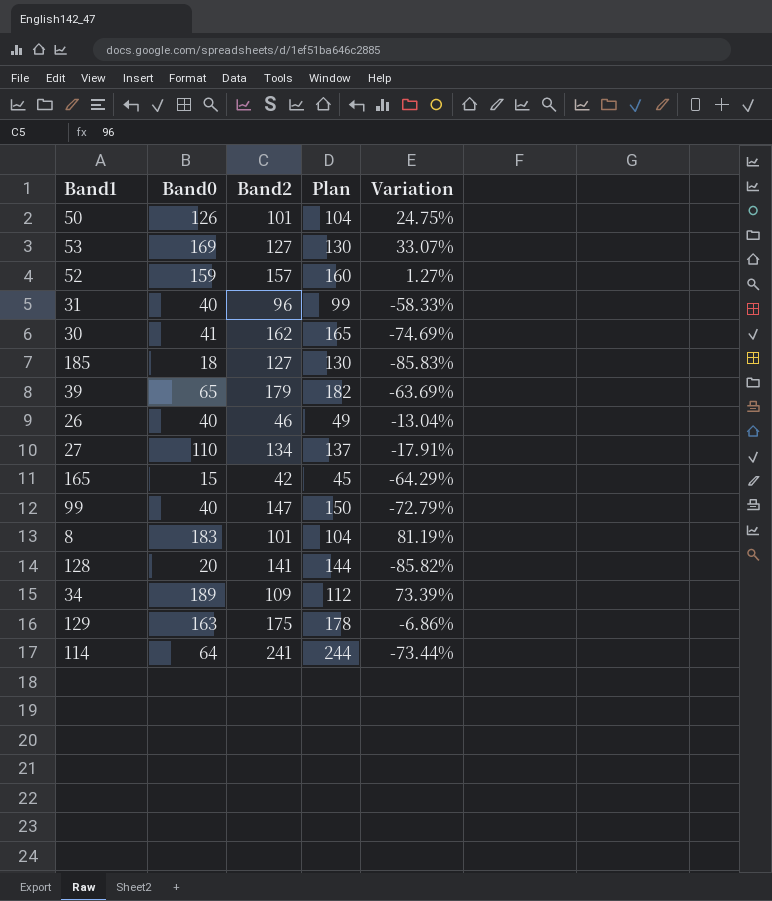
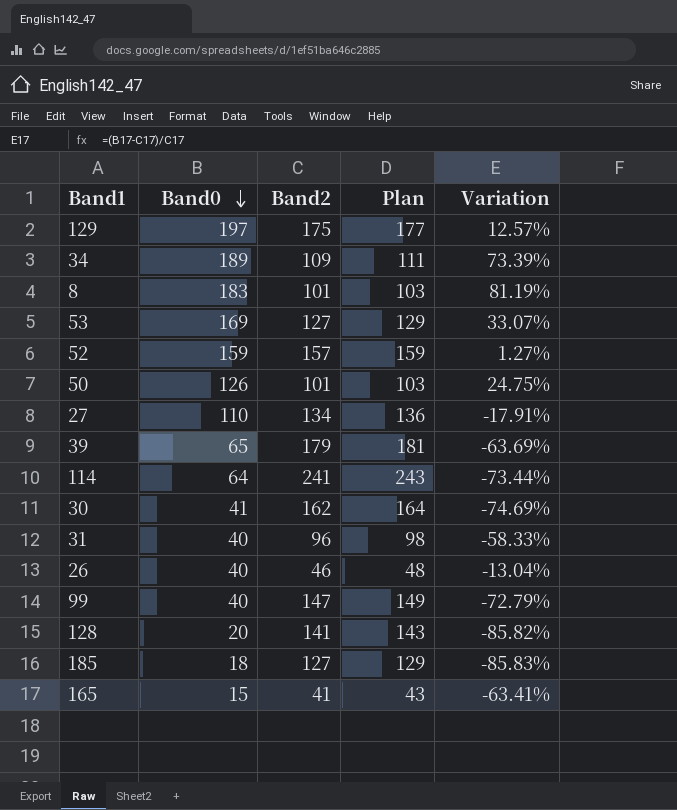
row order: none -> Band0 descending
column Plan | formula: [Band2] + 3 -> [Band2] + 2
129 | Band0: 163 -> 197
129 | Variation: -6.86% -> 12.57%
165 | Band2: 42 -> 41
165 | Variation: -64.29% -> -63.41%

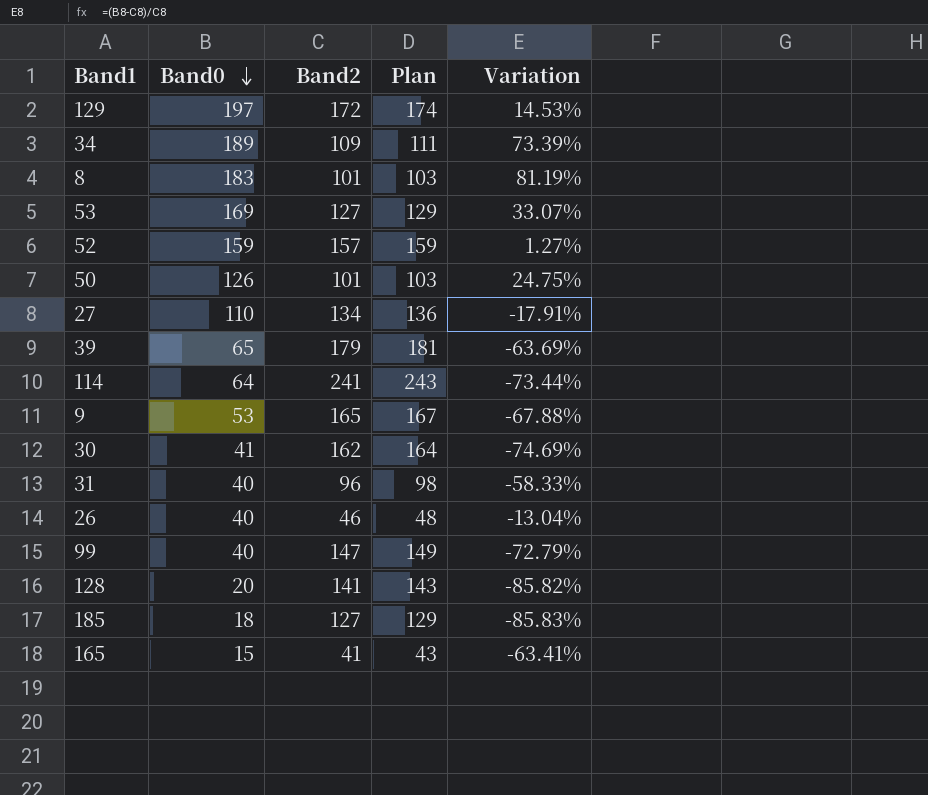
129 | Band2: 175 -> 172
129 | Plan: 177 -> 174
129 | Variation: 12.57% -> 14.53%
row 9: none -> 53 | 165 | 167 | -67.88%

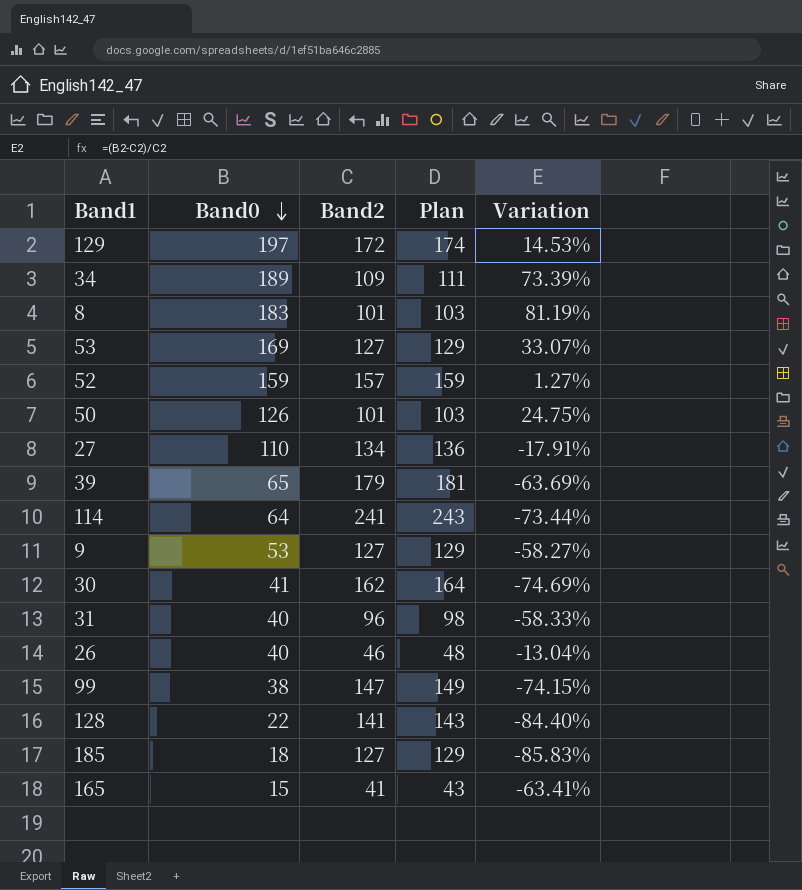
9 | Band2: 165 -> 127
9 | Plan: 167 -> 129
9 | Variation: -67.88% -> -58.27%
99 | Band0: 40 -> 38
99 | Variation: -72.79% -> -74.15%
128 | Band0: 20 -> 22
128 | Variation: -85.82% -> -84.40%

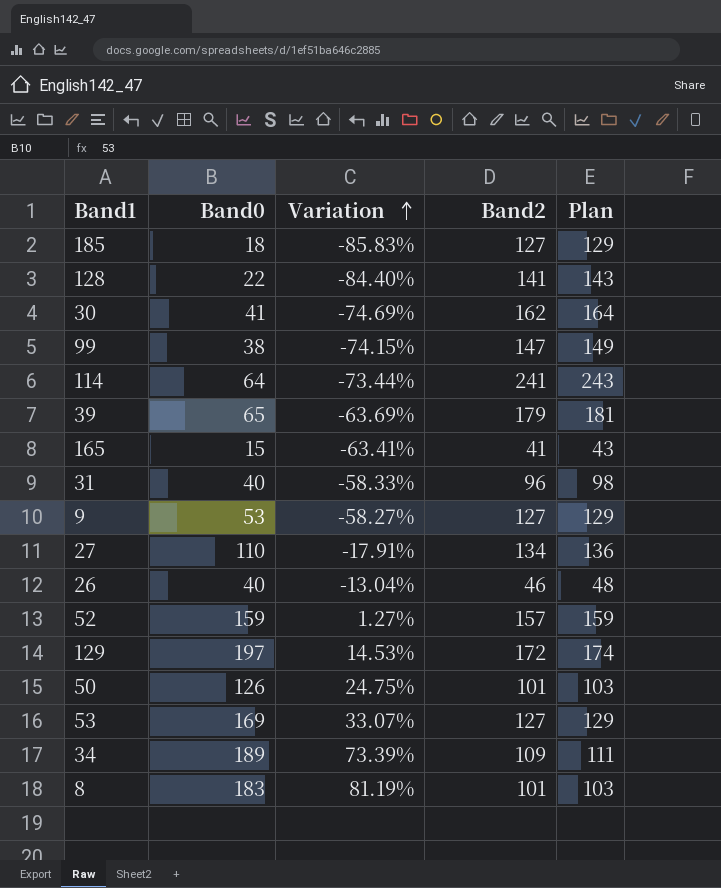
row order: Band0 descending -> Variation ascending
column Variation | position: 5 -> 3

